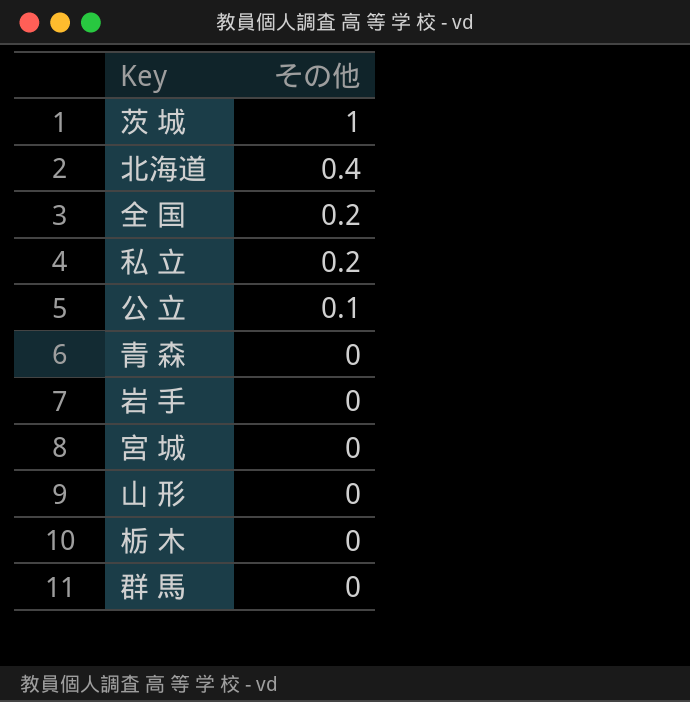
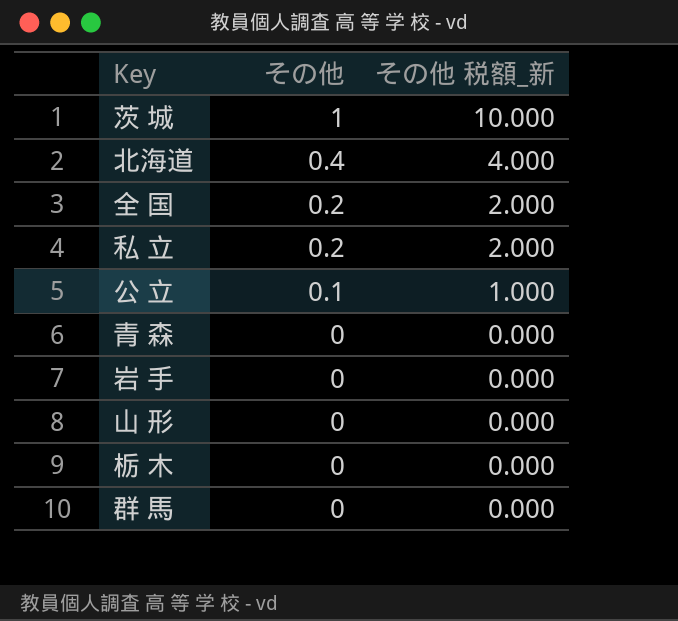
column その他 税額_新 | formula: none -> [その他] * 10
row 宮 城: 0 -> none

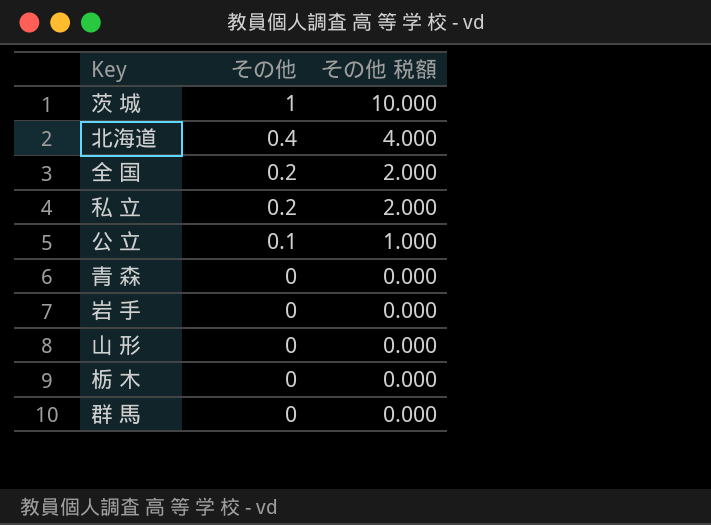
column name: その他 税額_新 -> その他 税額

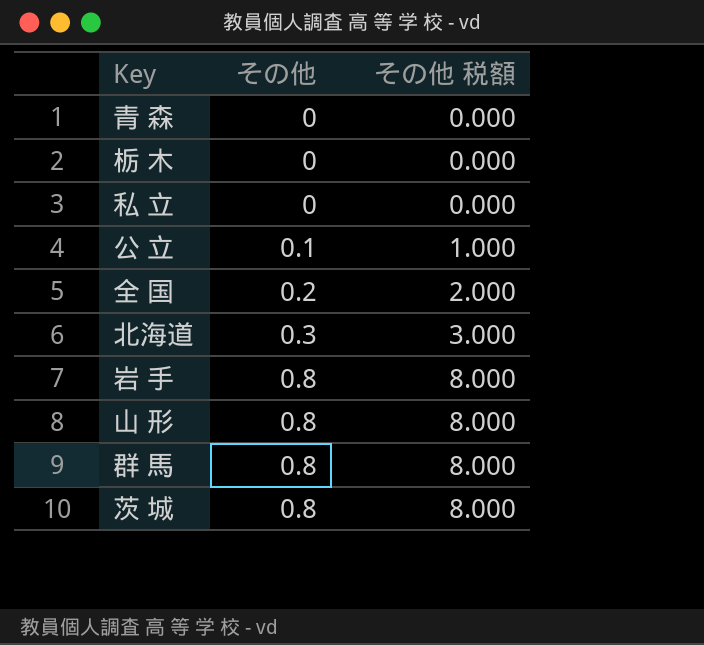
row order: その他 descending -> その他 ascending
私 立 | その他: 0.2 -> 0
私 立 | その他 税額: 2.000 -> 0.000
北海道 | その他: 0.4 -> 0.3
北海道 | その他 税額: 4.000 -> 3.000
岩 手 | その他: 0 -> 0.8
岩 手 | その他 税額: 0.000 -> 8.000
山 形 | その他: 0 -> 0.8
山 形 | その他 税額: 0.000 -> 8.000
群 馬 | その他: 0 -> 0.8
群 馬 | その他 税額: 0.000 -> 8.000
茨 城 | その他: 1 -> 0.8
茨 城 | その他 税額: 10.000 -> 8.000

